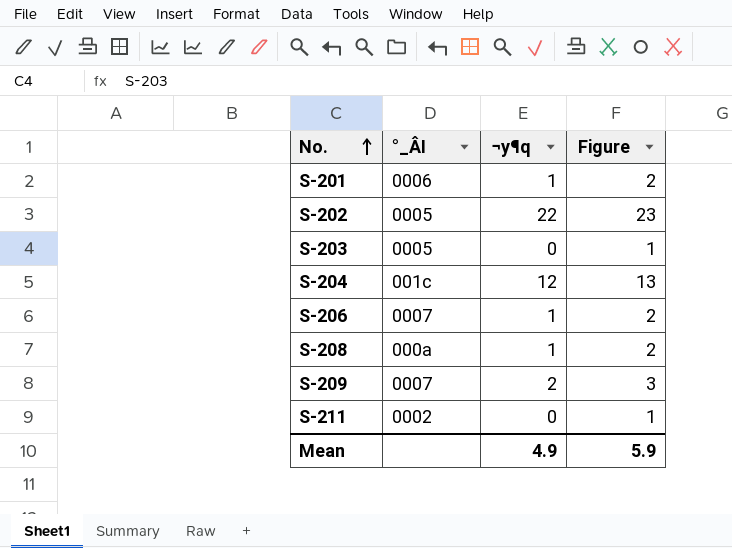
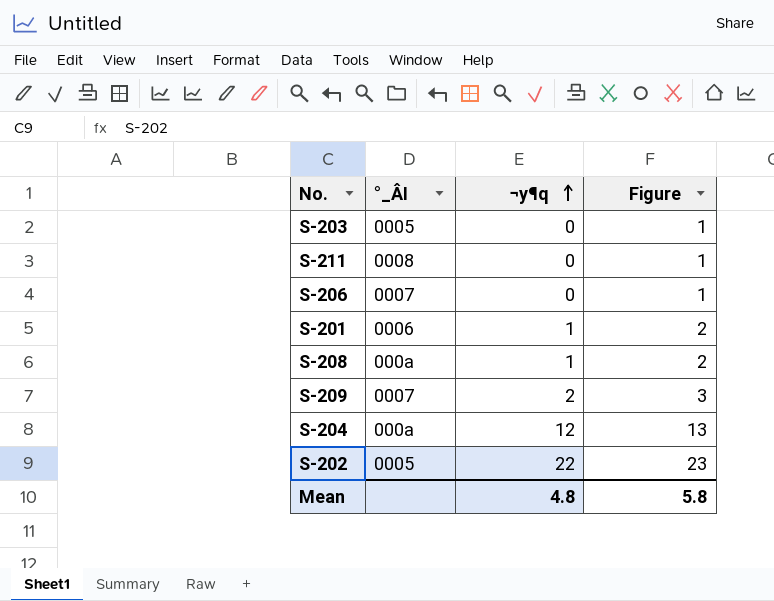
row order: No. ascending -> ¬y¶q ascending
S-211 | °_ÂI: 0002 -> 0008
S-206 | ¬y¶q: 1 -> 0
S-206 | Figure: 2 -> 1
S-204 | °_ÂI: 001c -> 000a
Mean | ¬y¶q: 4.9 -> 4.8
Mean | Figure: 5.9 -> 5.8

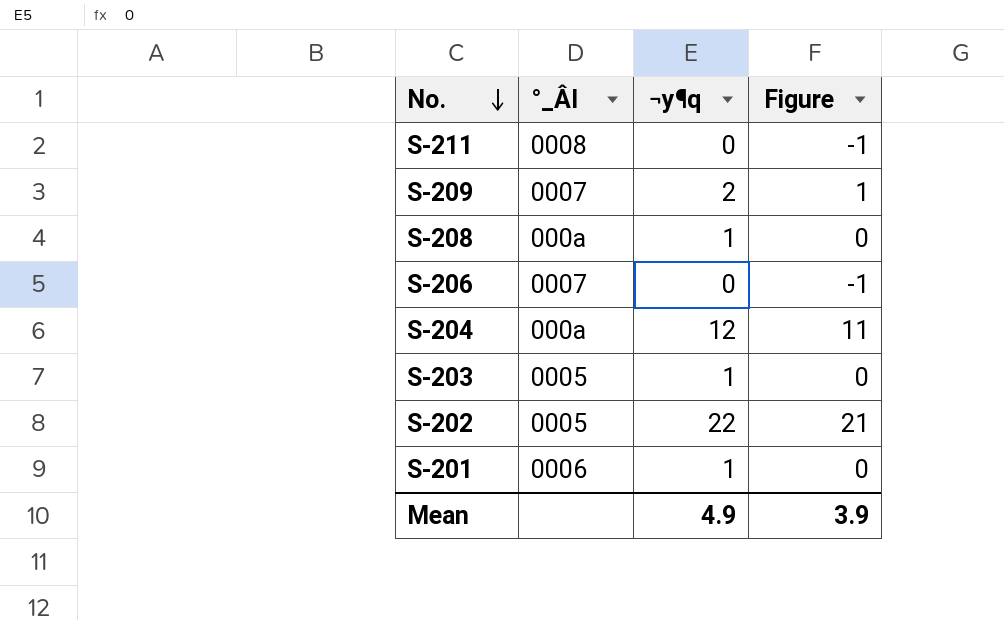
row order: ¬y¶q ascending -> No. descending
column Figure | formula: [¬y¶q] + 1 -> [¬y¶q] - 1
S-203 | ¬y¶q: 0 -> 1
Mean | ¬y¶q: 4.8 -> 4.9
Mean | Figure: 5.8 -> 3.9

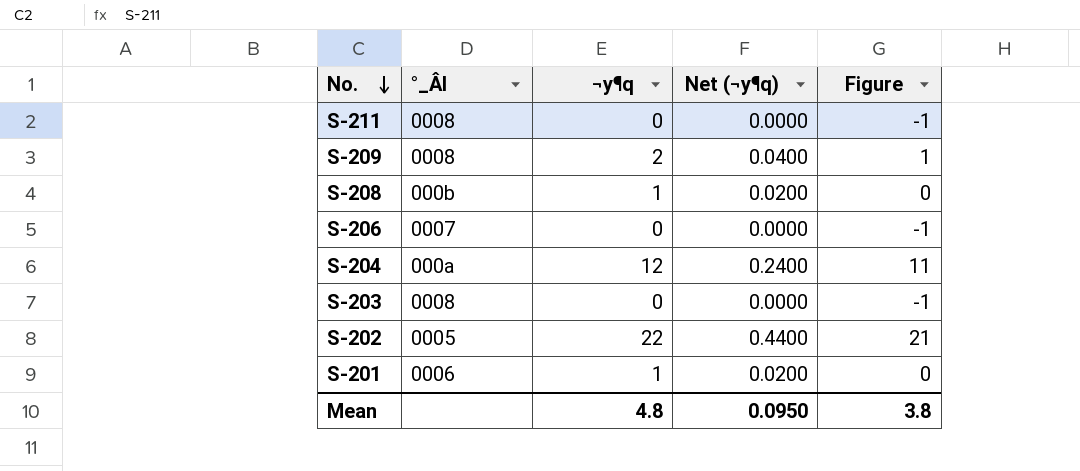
column Net (¬y¶q) | formula: none -> [¬y¶q] * 0.02
S-209 | °_ÂI: 0007 -> 0008
S-208 | °_ÂI: 000a -> 000b
S-203 | °_ÂI: 0005 -> 0008
S-203 | ¬y¶q: 1 -> 0
S-203 | Figure: 0 -> -1
Mean | ¬y¶q: 4.9 -> 4.8
Mean | Figure: 3.9 -> 3.8

